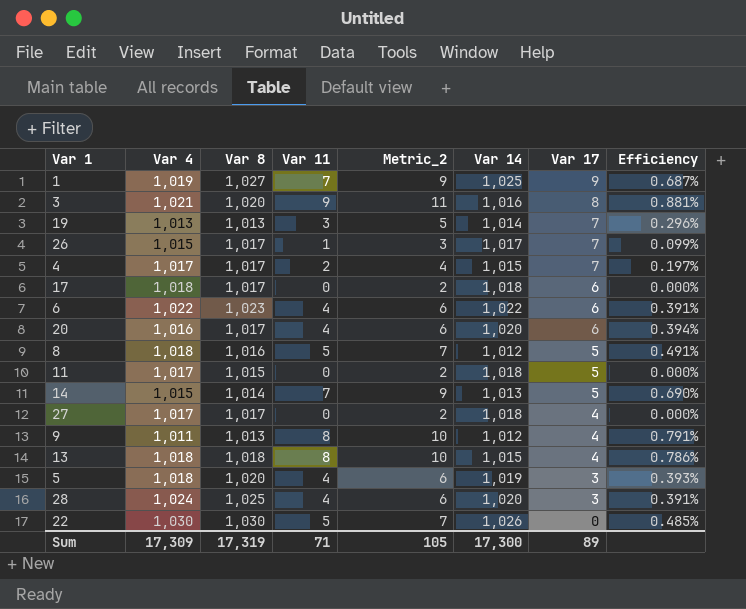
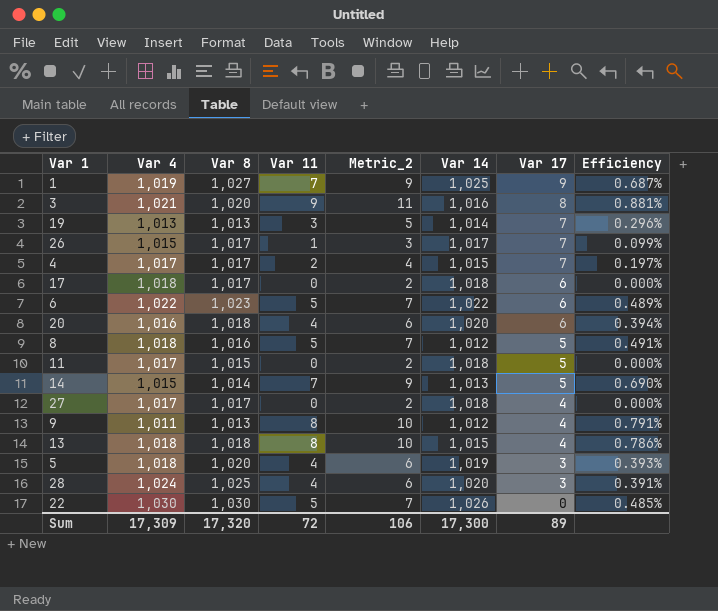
6 | Var 11: 4 -> 5
6 | Metric_2: 6 -> 7
6 | Efficiency: 0.391% -> 0.489%
20 | Var 8: 1,017 -> 1,018
Sum | Var 8: 17,319 -> 17,320
Sum | Var 11: 71 -> 72
Sum | Metric_2: 105 -> 106

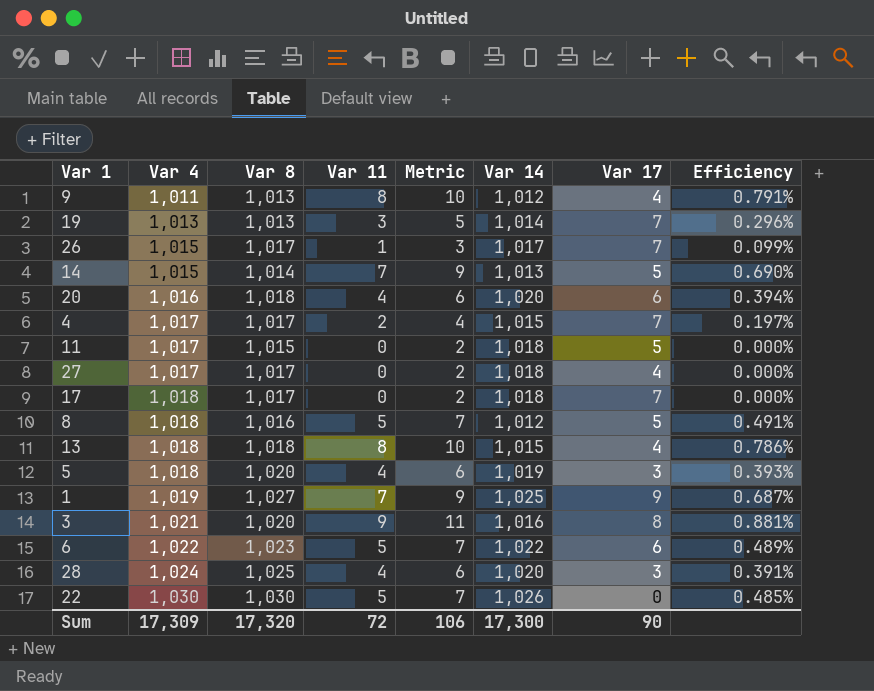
row order: Var 17 descending -> Var 4 ascending
column name: Metric_2 -> Metric
17 | Var 17: 6 -> 7
Sum | Var 17: 89 -> 90

